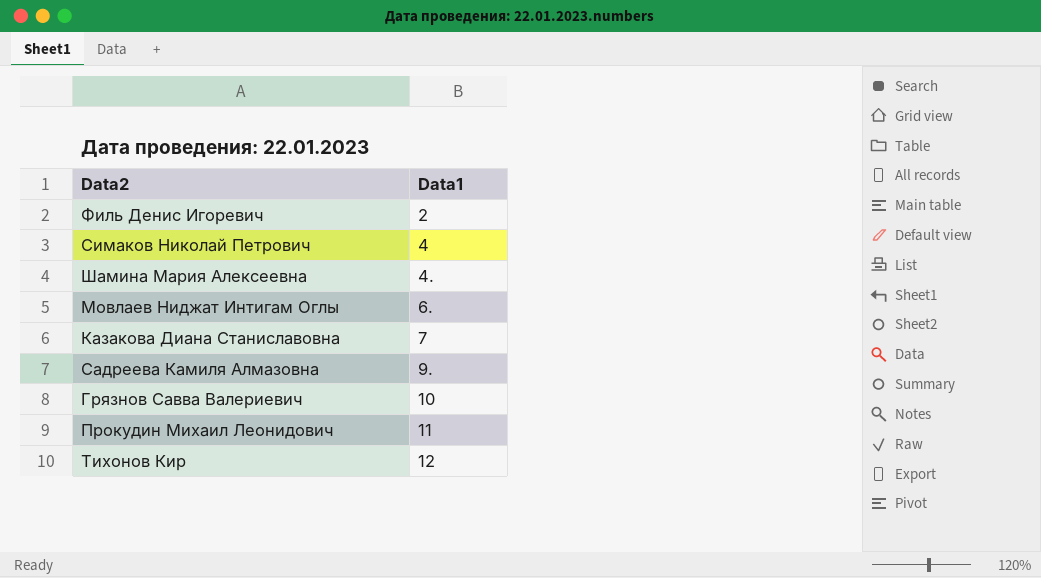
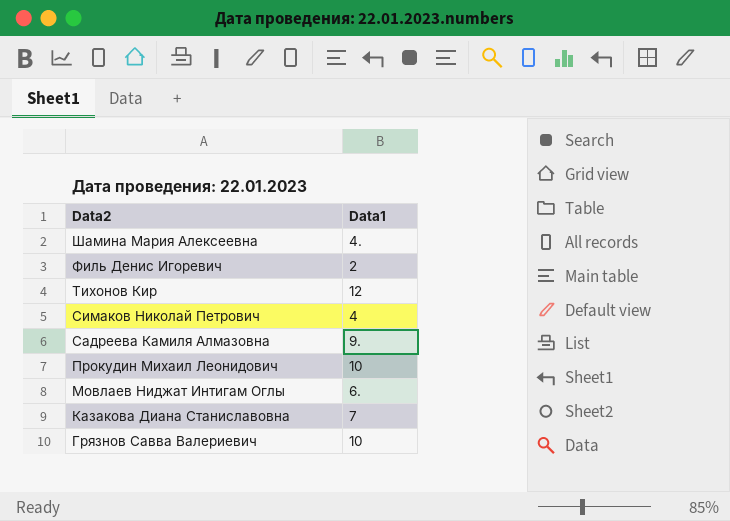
row order: Data1 ascending -> Data2 descending
Прокудин Михаил Леонидович | Data1: 11 -> 10

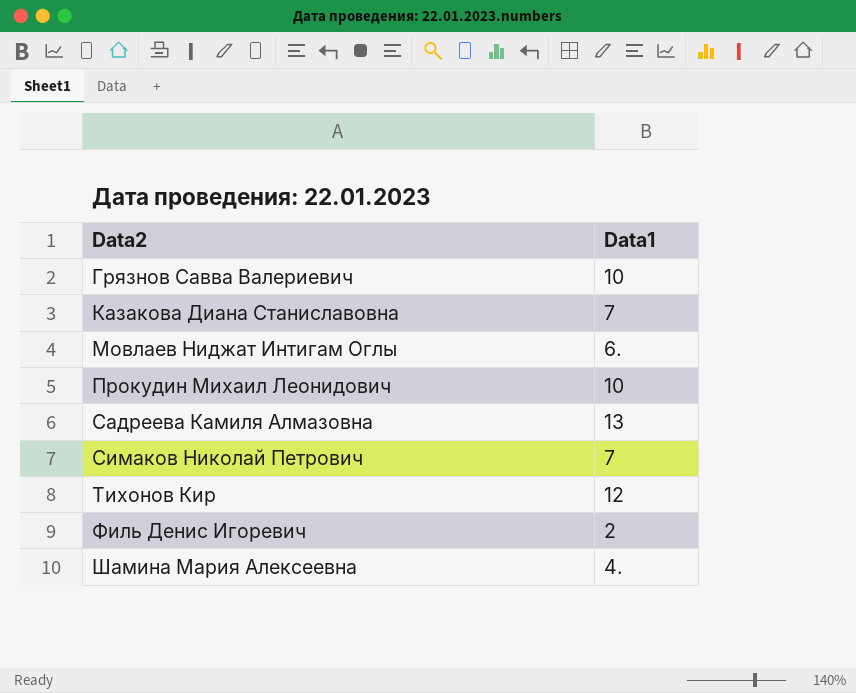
row order: Data2 descending -> Data2 ascending
Садреева Камиля Алмазовна | Data1: 9. -> 13
Симаков Николай Петрович | Data1: 4 -> 7

